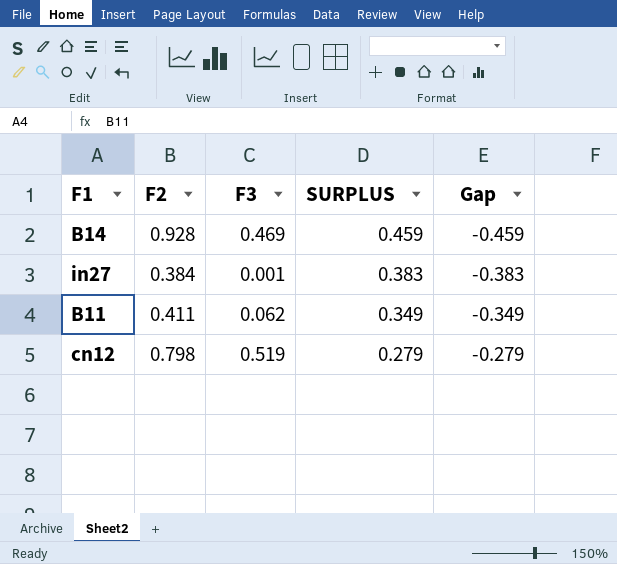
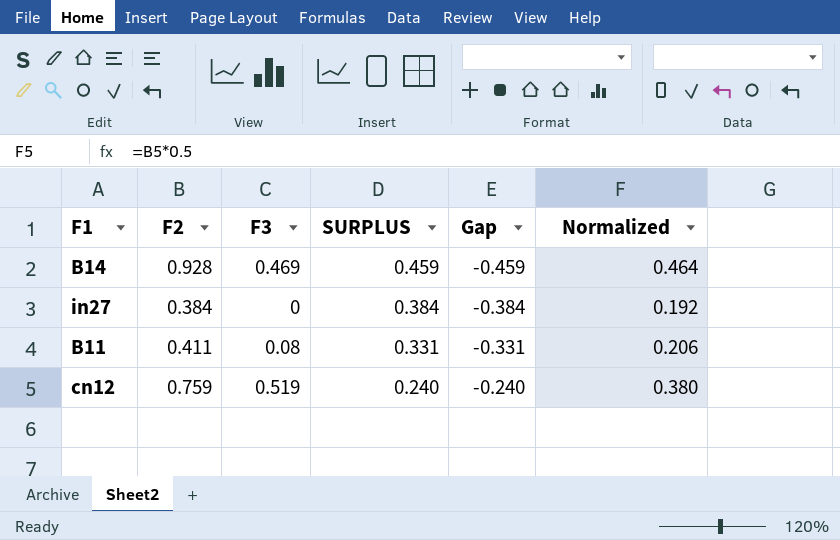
column Normalized | formula: none -> [F2] * 0.5
in27 | F3: 0.001 -> 0
in27 | SURPLUS: 0.383 -> 0.384
in27 | Gap: -0.383 -> -0.384
B11 | F3: 0.062 -> 0.08
B11 | SURPLUS: 0.349 -> 0.331
B11 | Gap: -0.349 -> -0.331
cn12 | F2: 0.798 -> 0.759
cn12 | SURPLUS: 0.279 -> 0.240
cn12 | Gap: -0.279 -> -0.240

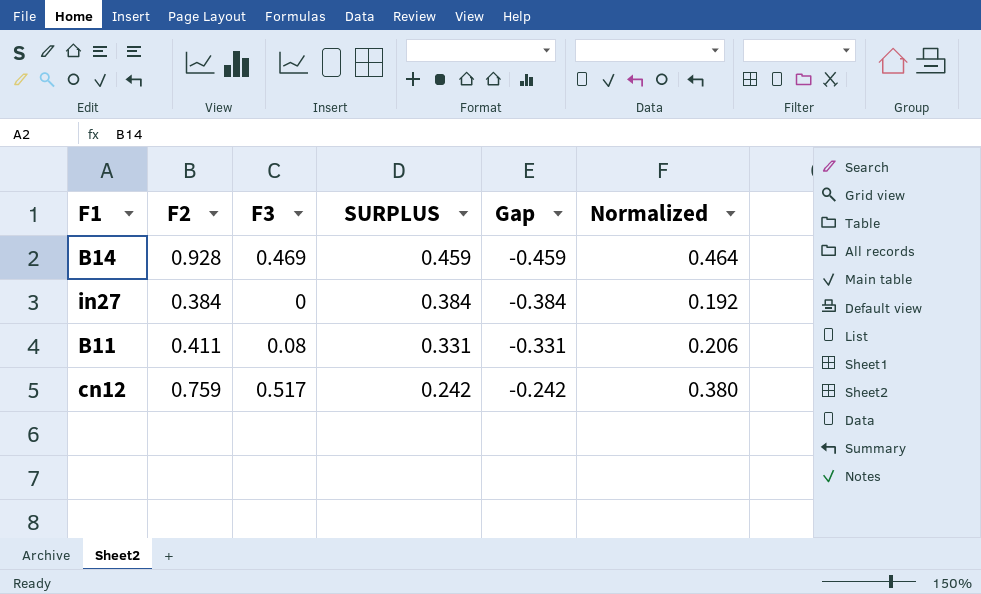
cn12 | F3: 0.519 -> 0.517
cn12 | SURPLUS: 0.240 -> 0.242
cn12 | Gap: -0.240 -> -0.242

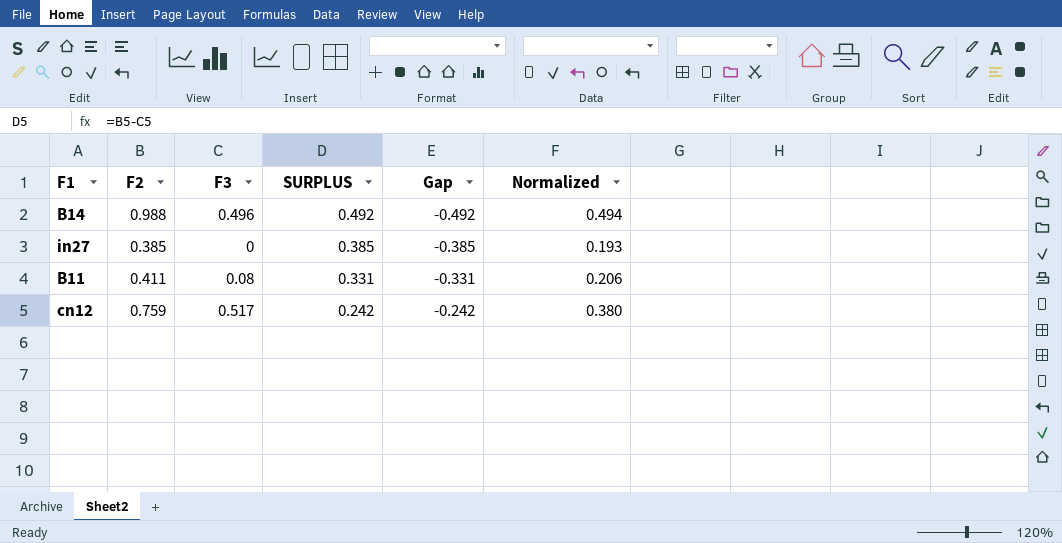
B14 | F2: 0.928 -> 0.988
B14 | F3: 0.469 -> 0.496
B14 | SURPLUS: 0.459 -> 0.492
B14 | Gap: -0.459 -> -0.492
B14 | Normalized: 0.464 -> 0.494
in27 | F2: 0.384 -> 0.385
in27 | SURPLUS: 0.384 -> 0.385
in27 | Gap: -0.384 -> -0.385
in27 | Normalized: 0.192 -> 0.193

